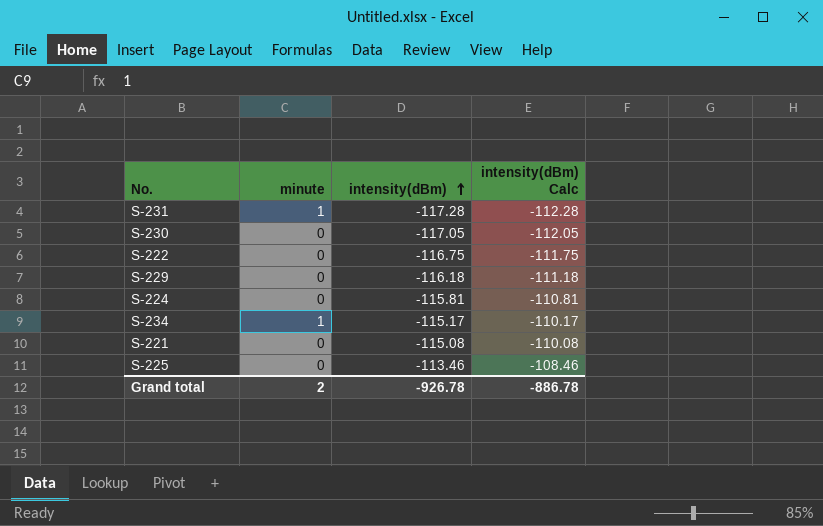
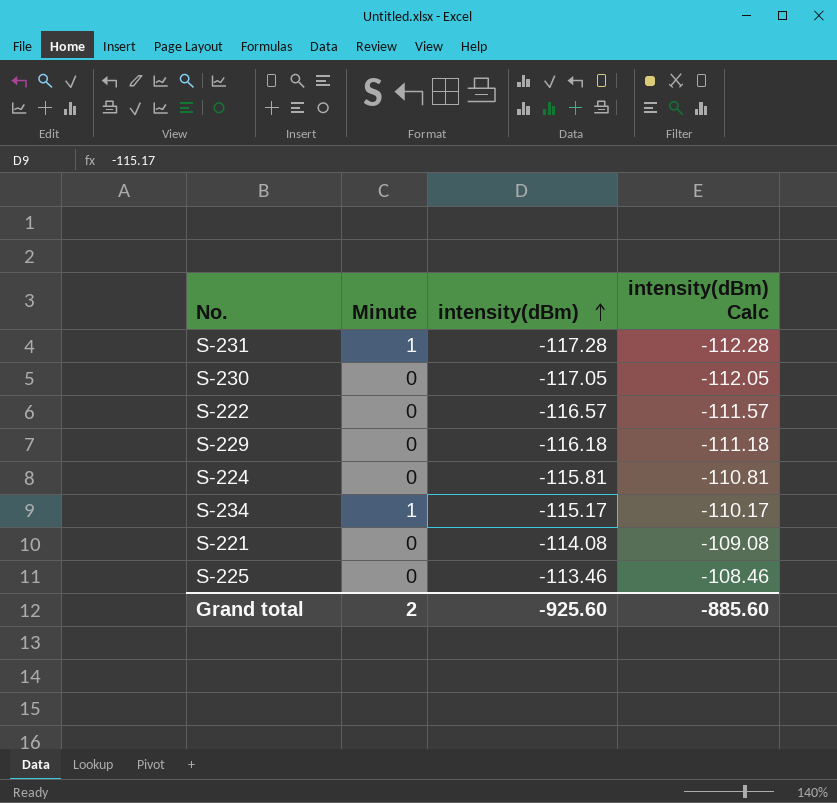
column name: minute -> Minute
S-222 | intensity(dBm): -116.75 -> -116.57
S-222 | intensity(dBm) Calc: -111.75 -> -111.57
S-221 | intensity(dBm): -115.08 -> -114.08
S-221 | intensity(dBm) Calc: -110.08 -> -109.08
Grand total | intensity(dBm): -926.78 -> -925.60
Grand total | intensity(dBm) Calc: -886.78 -> -885.60

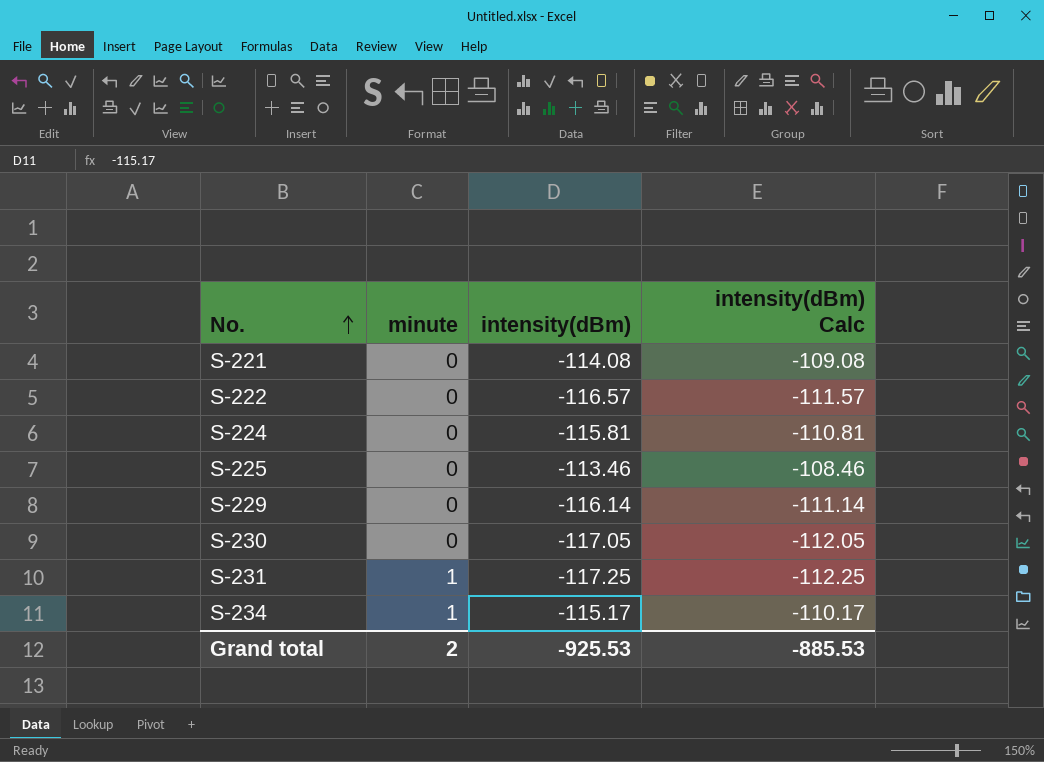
row order: intensity(dBm) ascending -> No. ascending
column name: Minute -> minute
S-229 | intensity(dBm): -116.18 -> -116.14
S-229 | intensity(dBm) Calc: -111.18 -> -111.14
S-231 | intensity(dBm): -117.28 -> -117.25
S-231 | intensity(dBm) Calc: -112.28 -> -112.25
Grand total | intensity(dBm): -925.60 -> -925.53
Grand total | intensity(dBm) Calc: -885.60 -> -885.53

